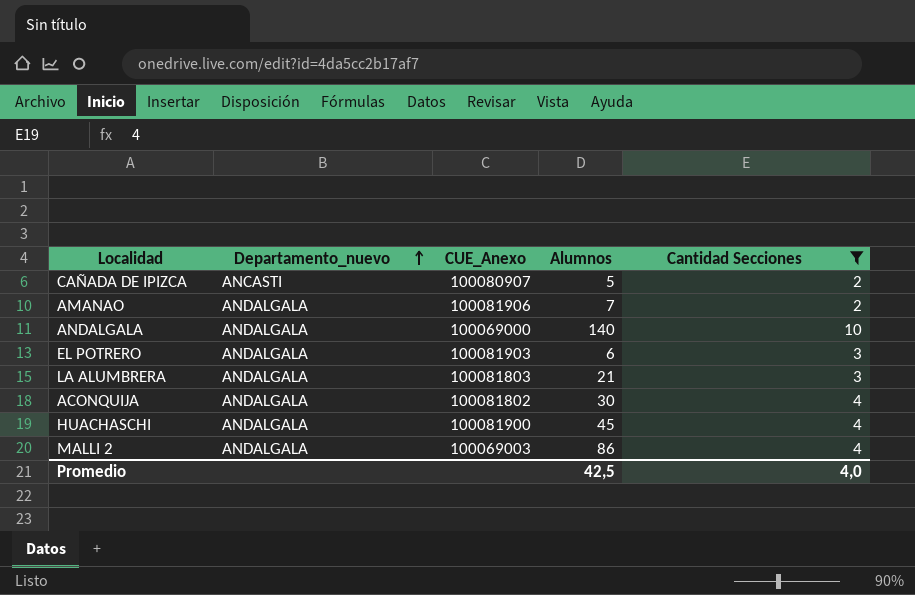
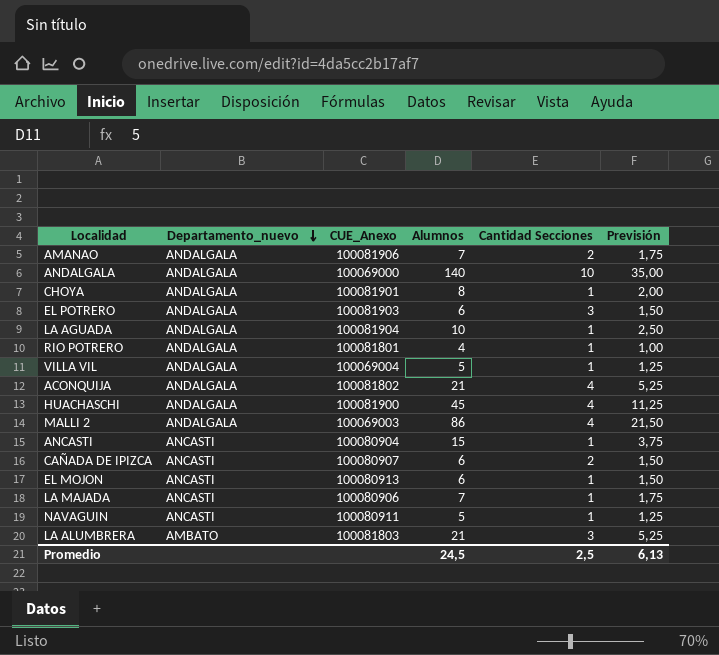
filter: Cantidad Secciones != 1 -> none
row order: Departamento_nuevo ascending -> Departamento_nuevo descending
column Previsión | formula: none -> [Alumnos] * 0,25
ACONQUIJA | Alumnos: 30 -> 21
CAÑADA DE IPIZCA | Alumnos: 5 -> 6
LA ALUMBRERA | Departamento_nuevo: ANDALGALA -> AMBATO
Promedio | Alumnos: 42,5 -> 24,5
Promedio | Cantidad Secciones: 4,0 -> 2,5

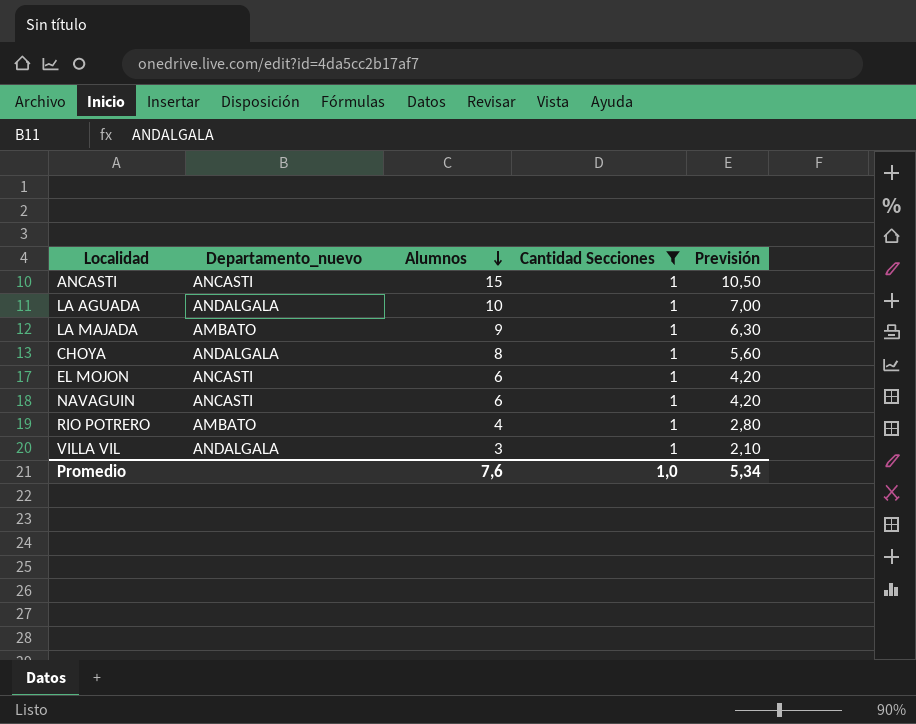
filter: none -> Cantidad Secciones = 1
row order: Departamento_nuevo descending -> Alumnos descending
column CUE_Anexo | position: 3 -> none
column Previsión | formula: [Alumnos] * 0,25 -> [Alumnos] * 0,7
LA MAJADA | Departamento_nuevo: ANCASTI -> AMBATO
LA MAJADA | Alumnos: 7 -> 9
NAVAGUIN | Alumnos: 5 -> 6
RIO POTRERO | Departamento_nuevo: ANDALGALA -> AMBATO
VILLA VIL | Alumnos: 5 -> 3
Promedio | Alumnos: 24,5 -> 7,6
Promedio | Cantidad Secciones: 2,5 -> 1,0
Promedio | Previsión: 6,13 -> 5,34

